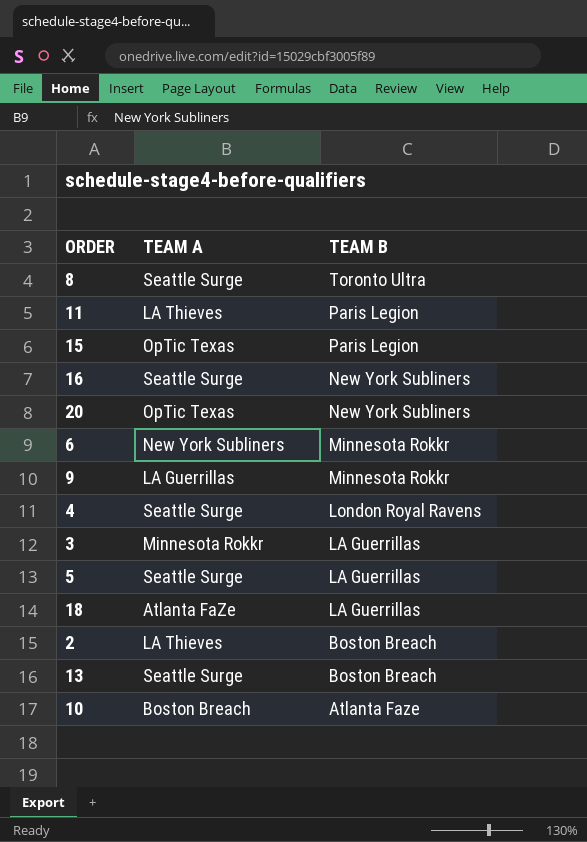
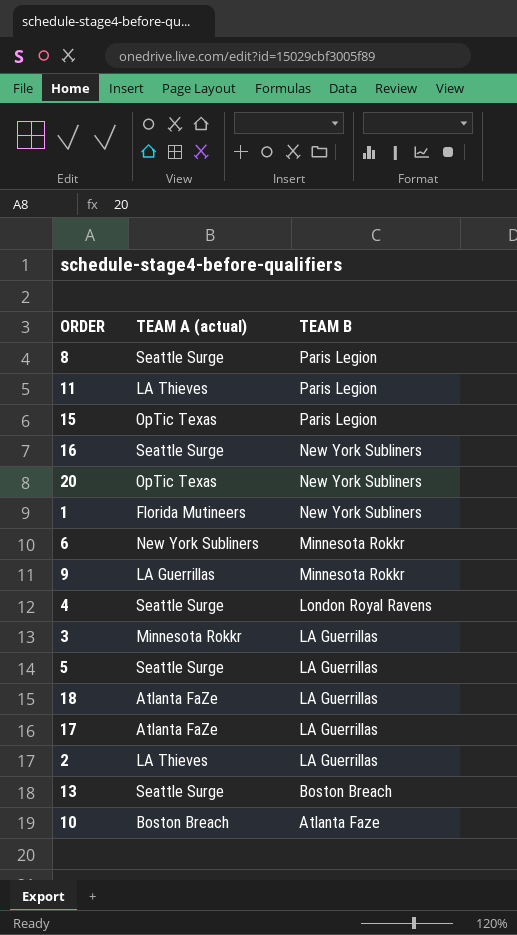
column name: TEAM A -> TEAM A (actual)
8 | TEAM B: Toronto Ultra -> Paris Legion
row 1: none -> Florida Mutineers | New York Subliners
row 17: none -> Atlanta FaZe | LA Guerrillas
2 | TEAM B: Boston Breach -> LA Guerrillas

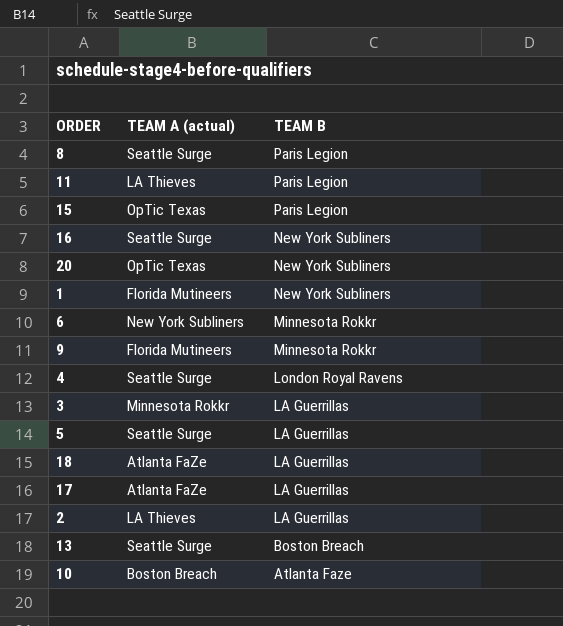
9 | TEAM A (actual): LA Guerrillas -> Florida Mutineers

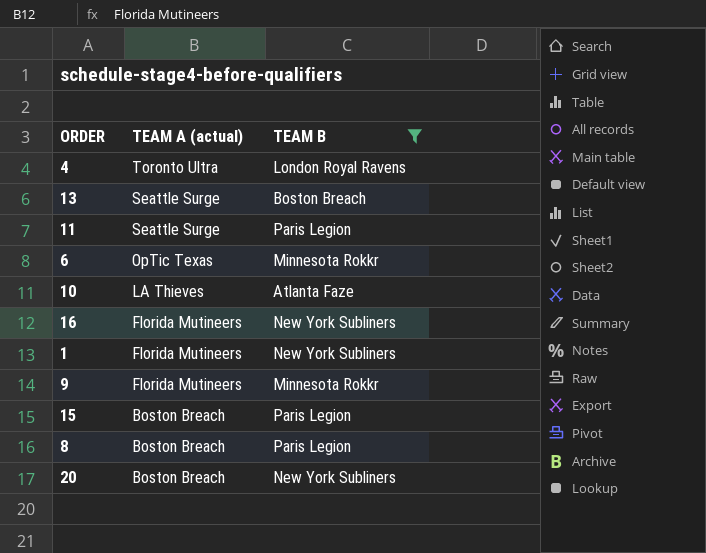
filter: none -> TEAM B != LA Guerrillas
row order: TEAM B descending -> TEAM A (actual) descending
4 | TEAM A (actual): Seattle Surge -> Toronto Ultra
11 | TEAM A (actual): LA Thieves -> Seattle Surge
6 | TEAM A (actual): New York Subliners -> OpTic Texas
10 | TEAM A (actual): Boston Breach -> LA Thieves
16 | TEAM A (actual): Seattle Surge -> Florida Mutineers
15 | TEAM A (actual): OpTic Texas -> Boston Breach
8 | TEAM A (actual): Seattle Surge -> Boston Breach
20 | TEAM A (actual): OpTic Texas -> Boston Breach

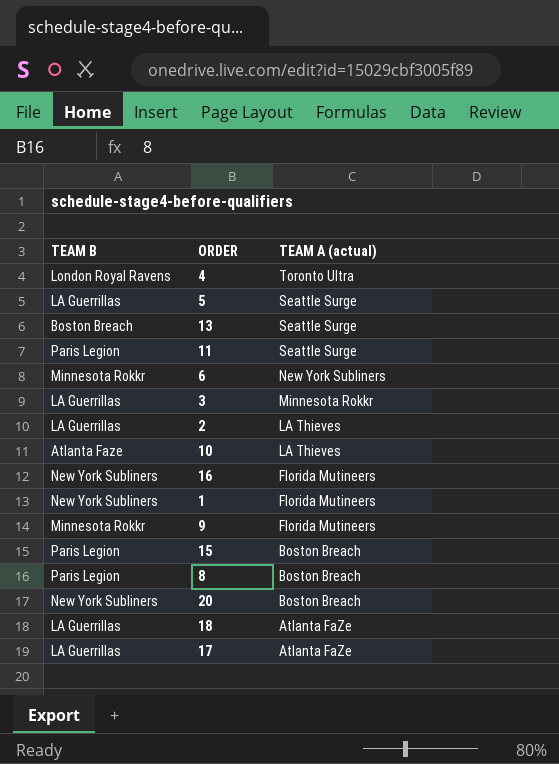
filter: TEAM B != LA Guerrillas -> none
column TEAM B | position: 3 -> 1
6 | TEAM A (actual): OpTic Texas -> New York Subliners

